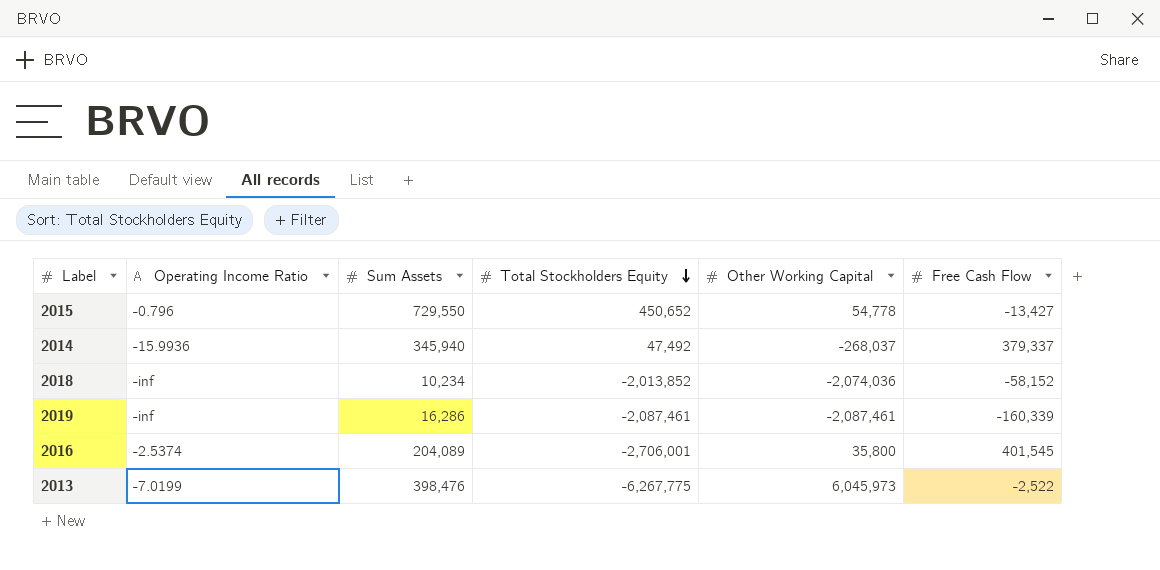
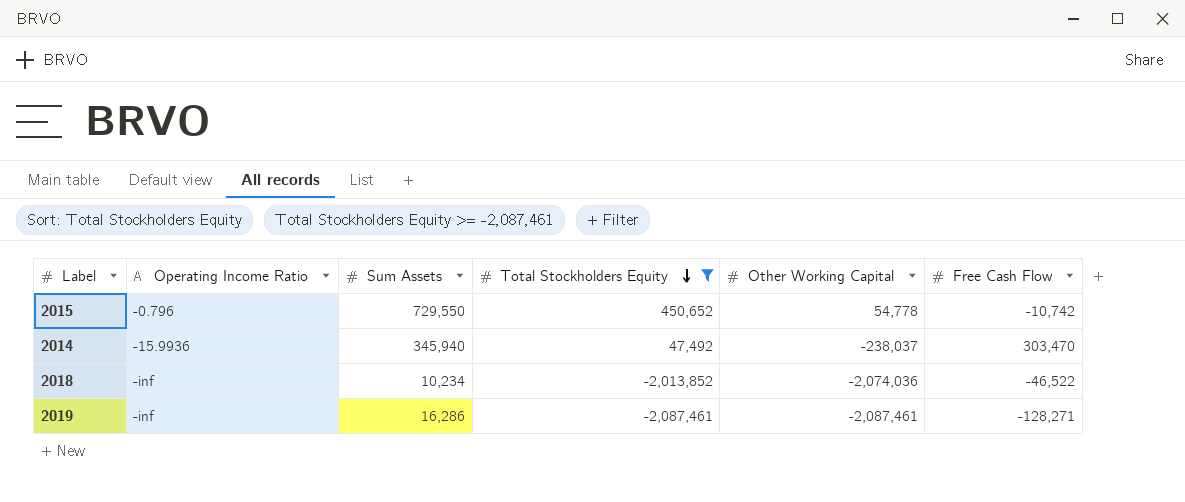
filter: none -> Total Stockholders Equity >= -2,087,461
2015 | Free Cash Flow: -13,427 -> -10,742
2014 | Other Working Capital: -268,037 -> -238,037
2014 | Free Cash Flow: 379,337 -> 303,470
2018 | Free Cash Flow: -58,152 -> -46,522
2019 | Free Cash Flow: -160,339 -> -128,271

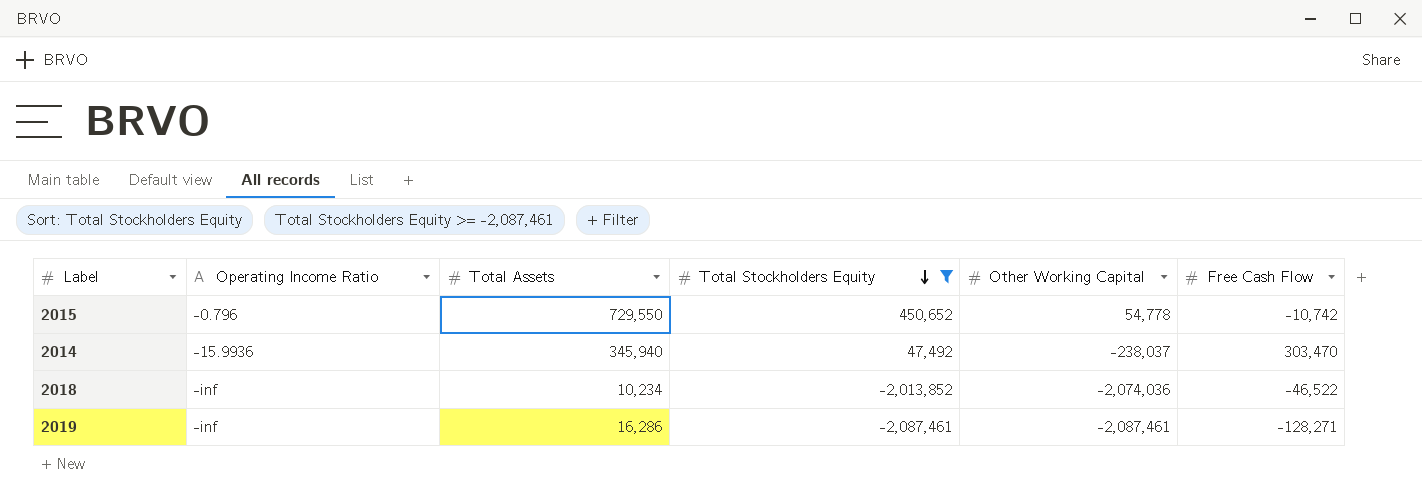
column name: Sum Assets -> Total Assets

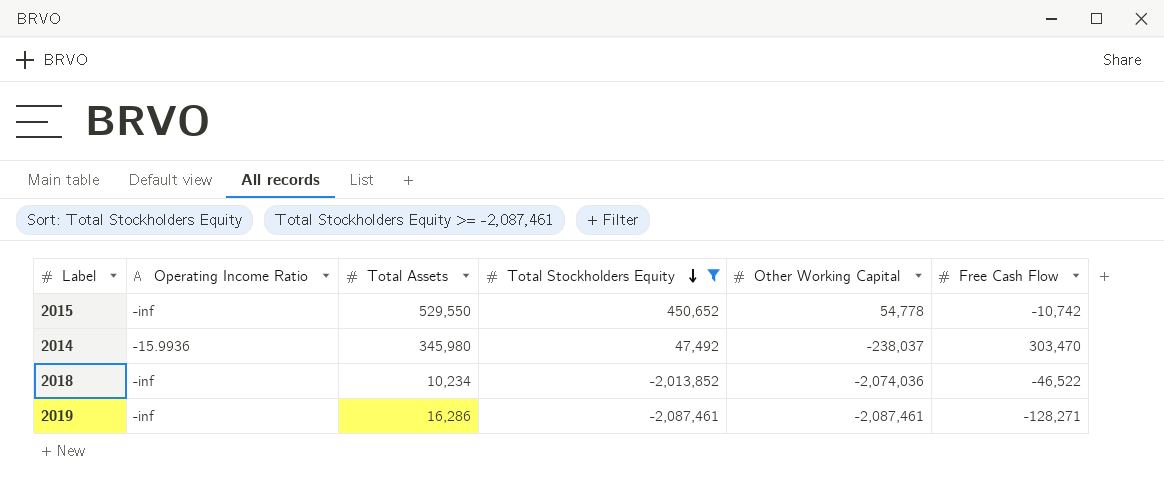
2015 | Operating Income Ratio: -0.796 -> -inf
2015 | Total Assets: 729,550 -> 529,550
2014 | Total Assets: 345,940 -> 345,980

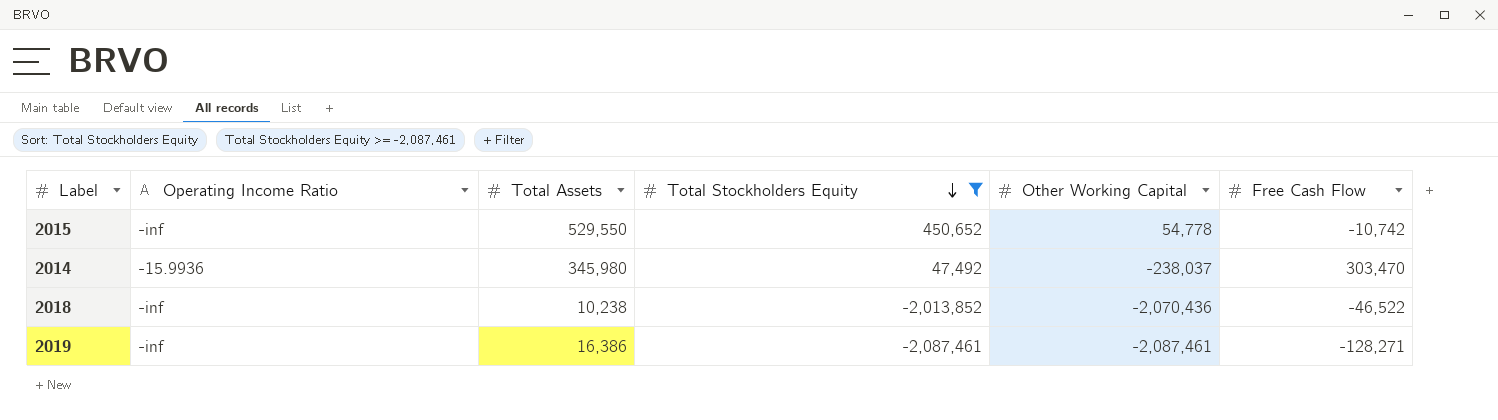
2018 | Total Assets: 10,234 -> 10,238
2018 | Other Working Capital: -2,074,036 -> -2,070,436
2019 | Total Assets: 16,286 -> 16,386

